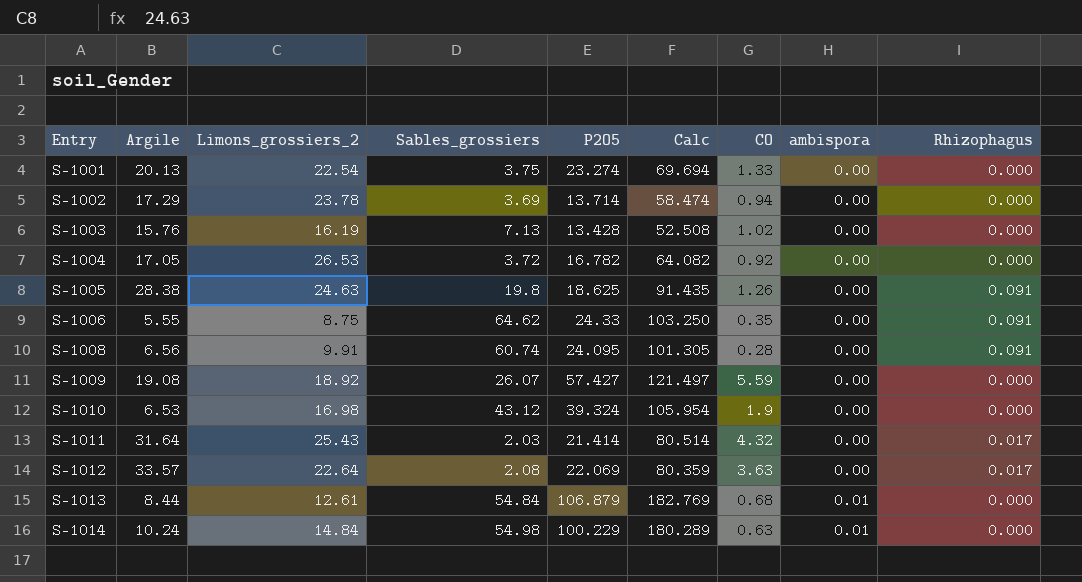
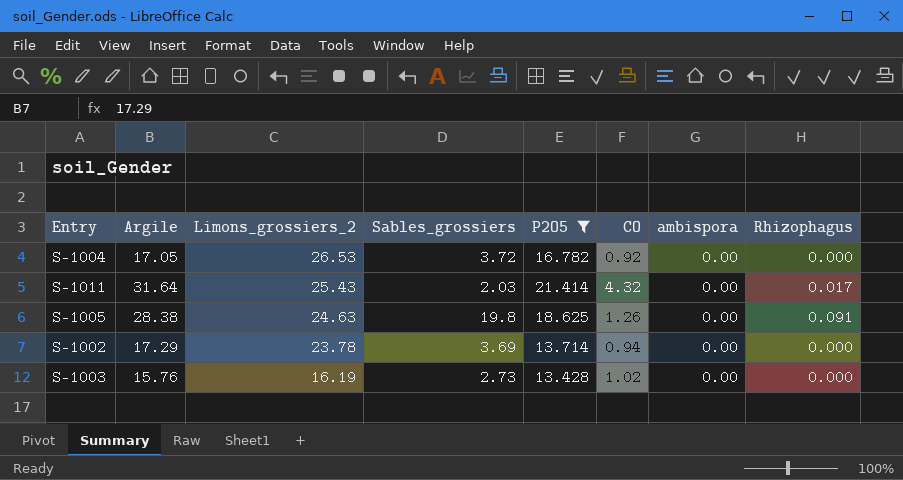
filter: none -> P2O5 <= 21.414
row order: Entry ascending -> Limons_grossiers_2 descending
column Calc | formula: [Argile] + [Limons_grossiers_2] + [Sables_grossiers] + [P2O5] -> none
S-1003 | Sables_grossiers: 7.13 -> 2.73

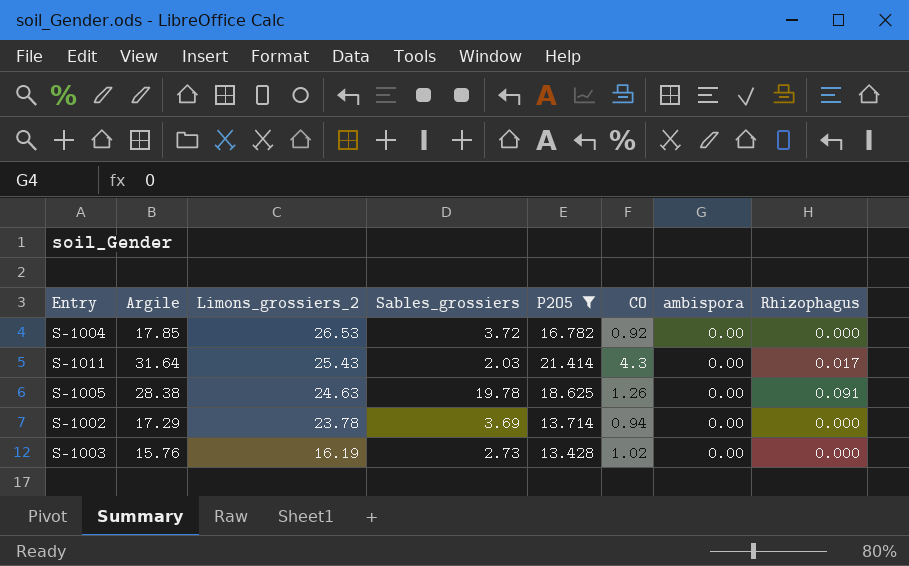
S-1004 | Argile: 17.05 -> 17.85
S-1011 | CO: 4.32 -> 4.3
S-1005 | Sables_grossiers: 19.8 -> 19.78

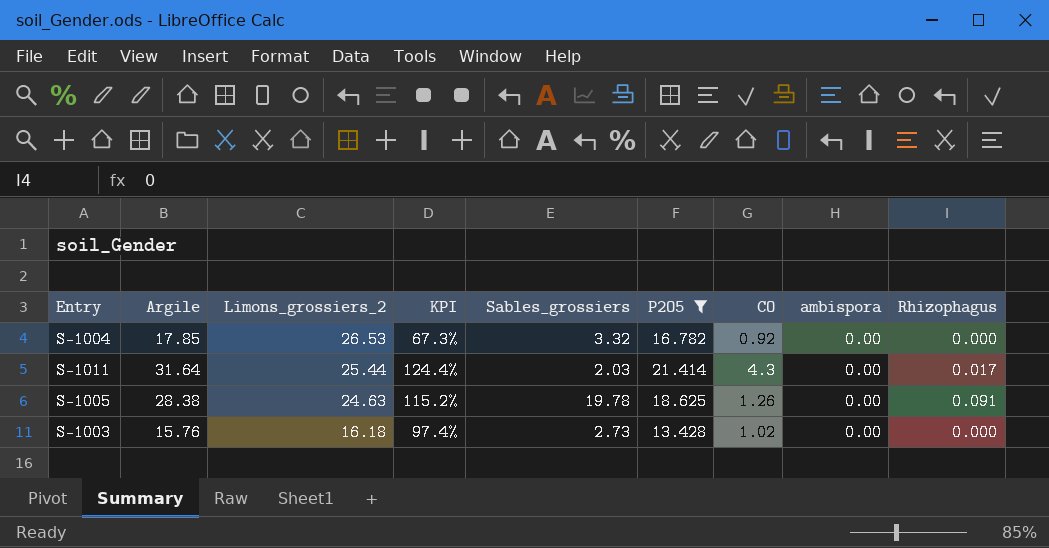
column KPI | formula: none -> [Argile] / [Limons_grossiers_2]
row S-1002: 17.29 | 23.78 | 3.69 | 13.714 | 0.94 | 0.00 | 0.000 -> none
S-1004 | Sables_grossiers: 3.72 -> 3.32
S-1011 | Limons_grossiers_2: 25.43 -> 25.44
S-1003 | Limons_grossiers_2: 16.19 -> 16.18

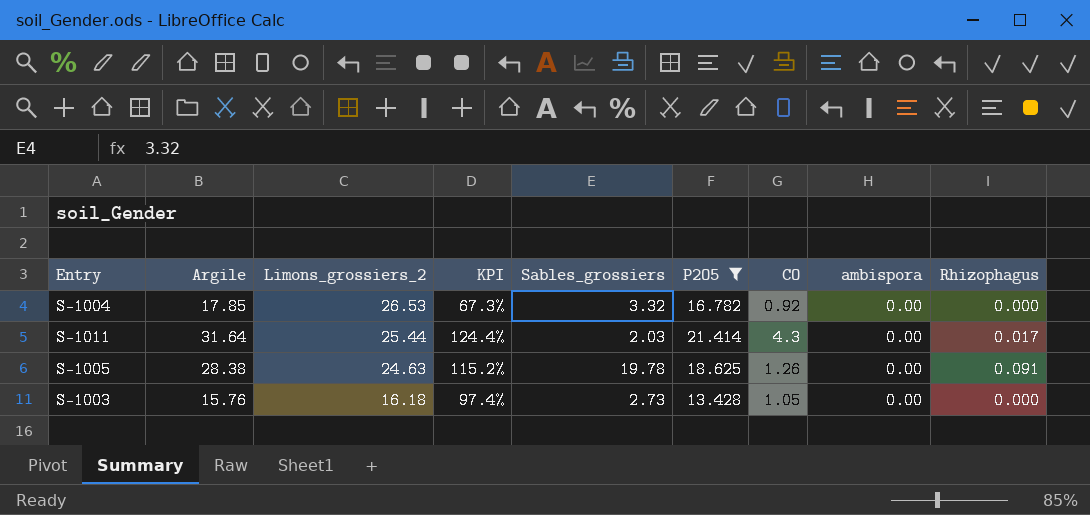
S-1003 | CO: 1.02 -> 1.05

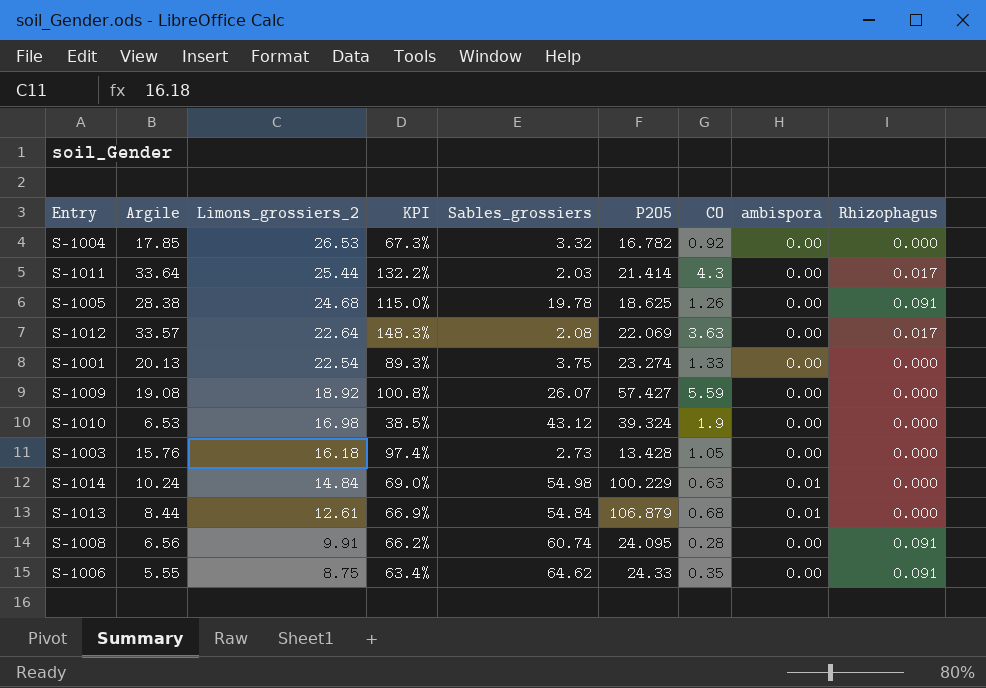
filter: P2O5 <= 21.414 -> none
S-1011 | Argile: 31.64 -> 33.64
S-1011 | KPI: 124.4% -> 132.2%
S-1005 | Limons_grossiers_2: 24.63 -> 24.68
S-1005 | KPI: 115.2% -> 115.0%

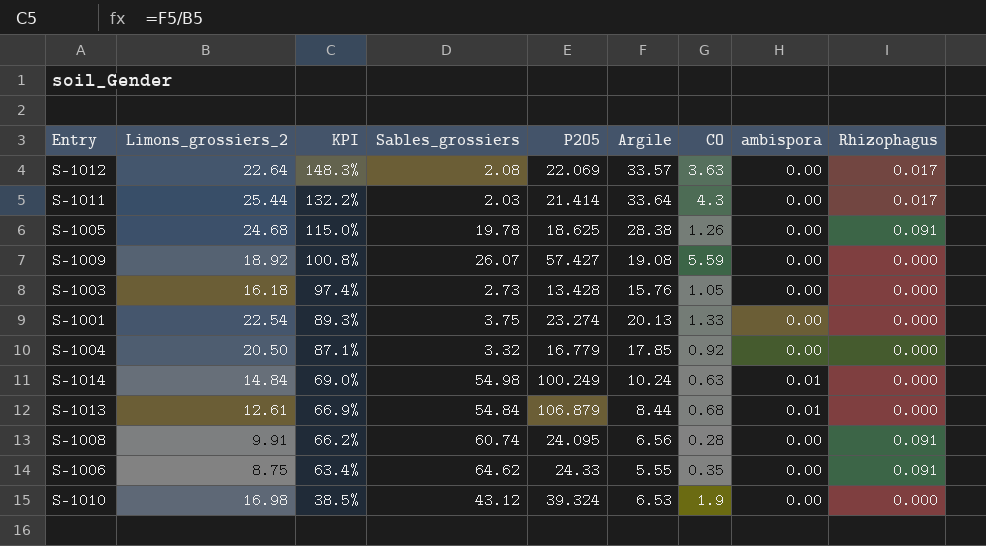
row order: Limons_grossiers_2 descending -> KPI descending
column Argile | position: 2 -> 6
S-1004 | Limons_grossiers_2: 26.53 -> 20.50
S-1004 | KPI: 67.3% -> 87.1%
S-1004 | P2O5: 16.782 -> 16.779
S-1014 | P2O5: 100.229 -> 100.249

